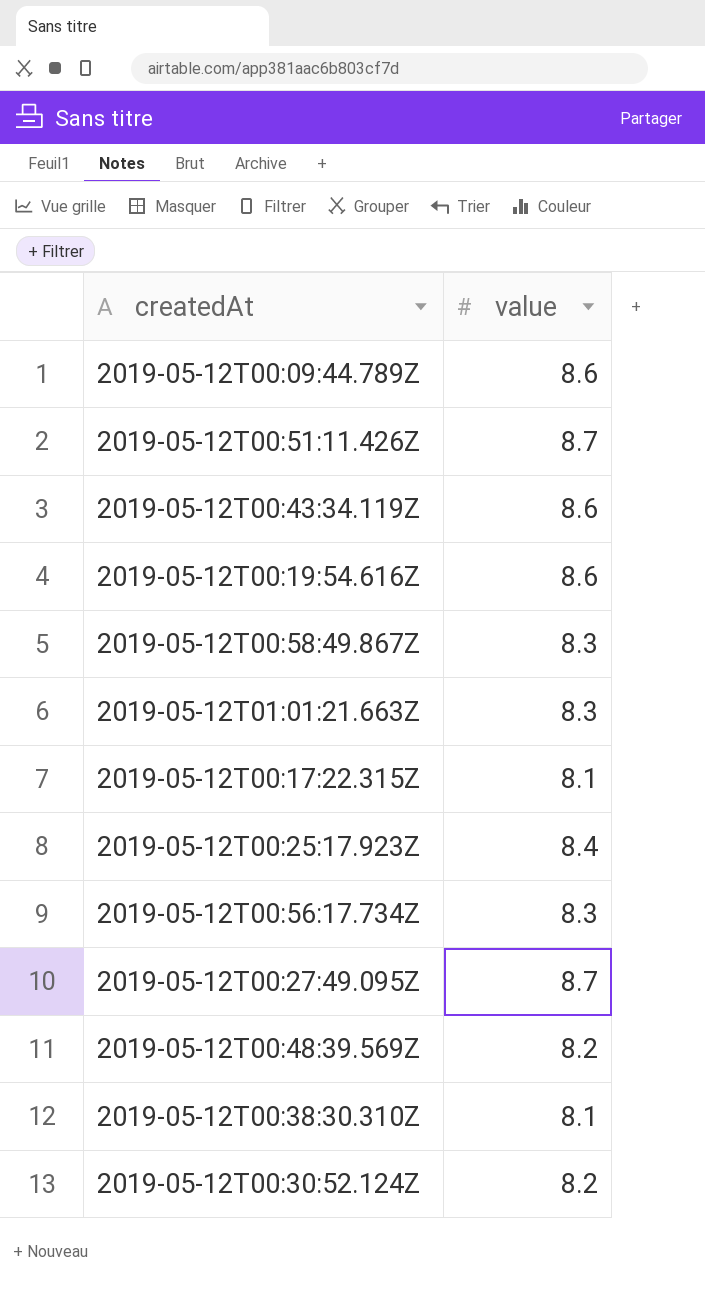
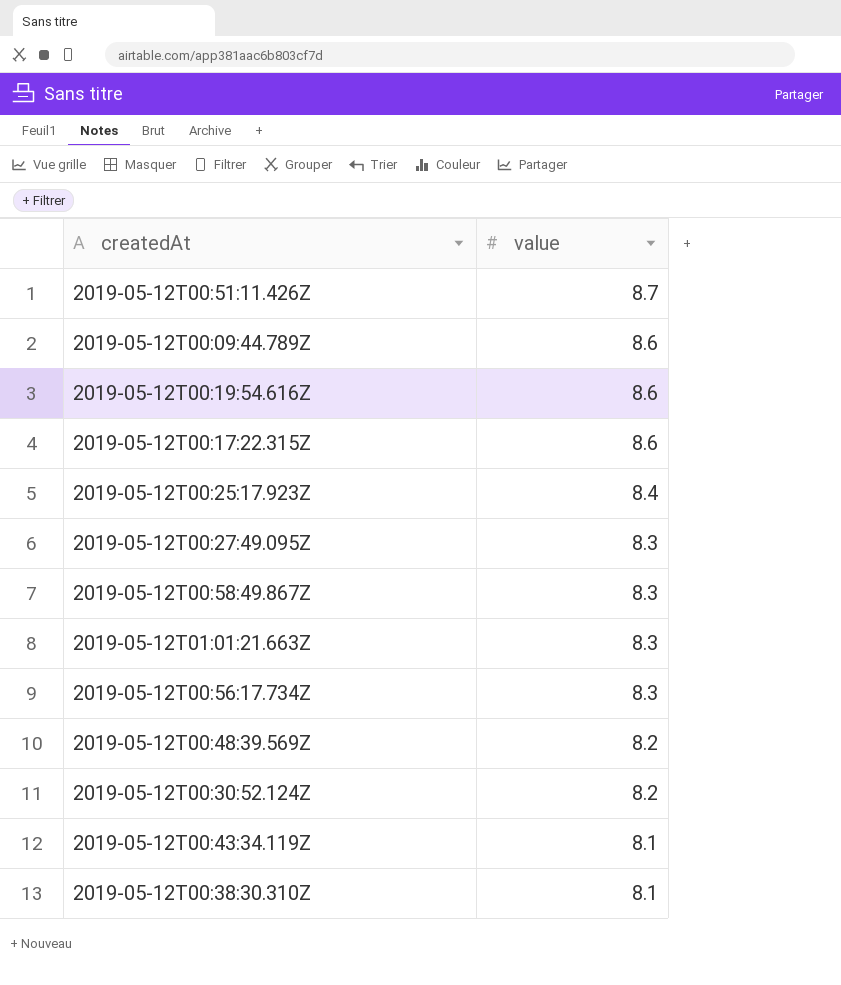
row order: none -> value descending
2019-05-12T00:17:22.315Z | value: 8.1 -> 8.6
2019-05-12T00:27:49.095Z | value: 8.7 -> 8.3
2019-05-12T00:43:34.119Z | value: 8.6 -> 8.1

